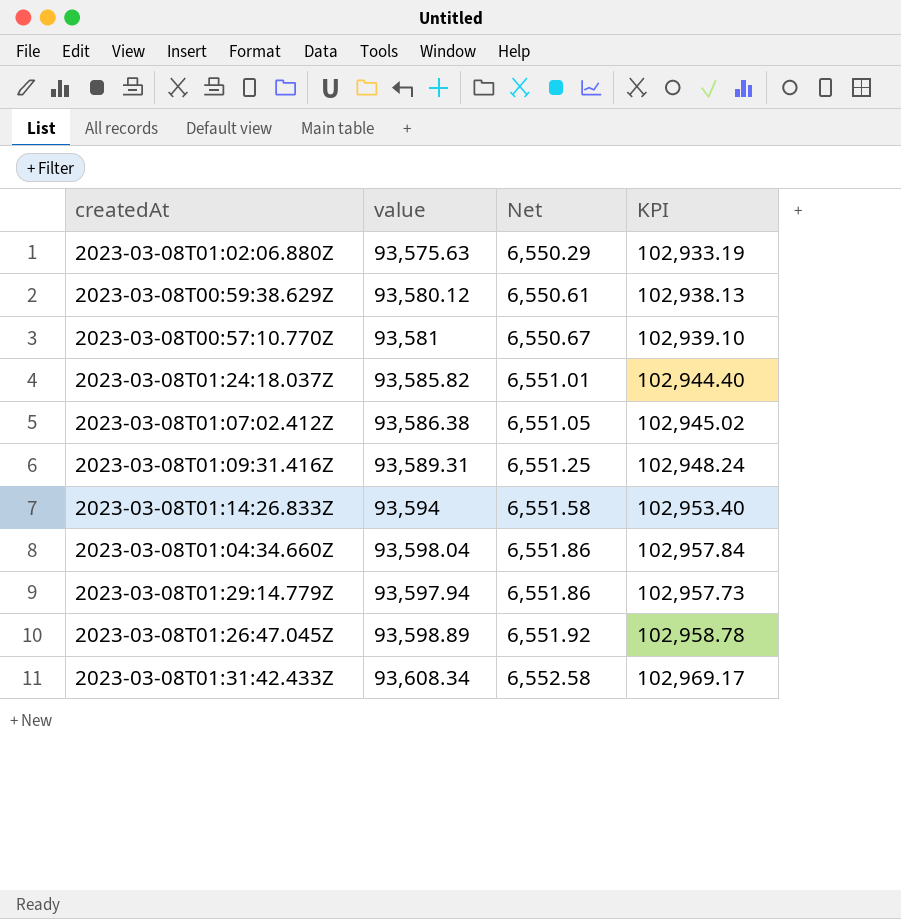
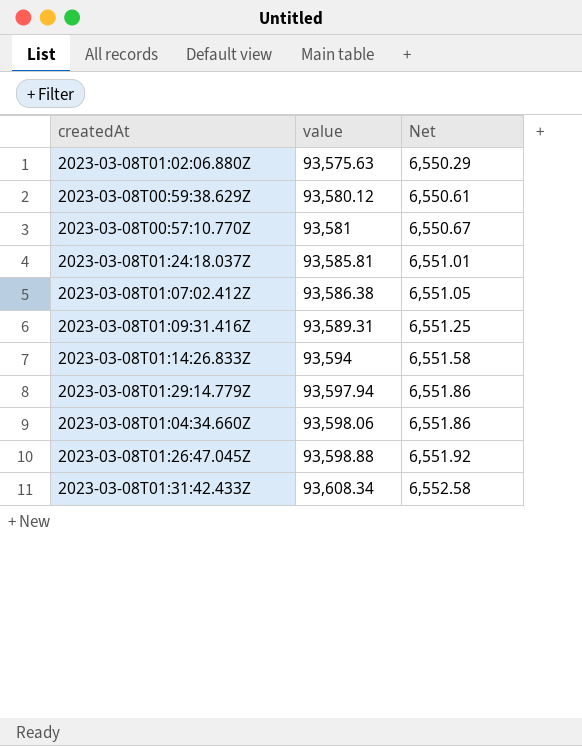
row order: Net ascending -> value ascending
column KPI | formula: [value] * 1.1 -> none
2023-03-08T01:24:18.037Z | value: 93,585.82 -> 93,585.81
2023-03-08T01:04:34.660Z | value: 93,598.04 -> 93,598.06
2023-03-08T01:26:47.045Z | value: 93,598.89 -> 93,598.88

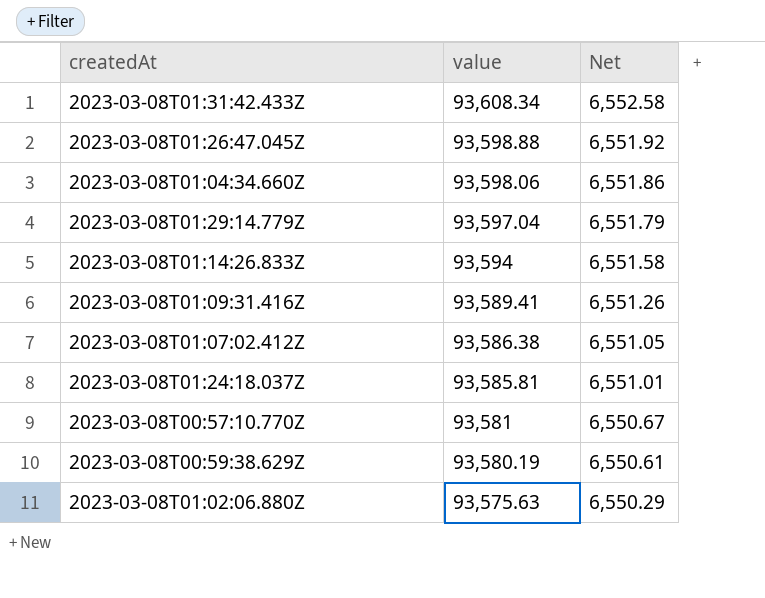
row order: value ascending -> value descending
2023-03-08T01:29:14.779Z | value: 93,597.94 -> 93,597.04
2023-03-08T01:29:14.779Z | Net: 6,551.86 -> 6,551.79
2023-03-08T01:09:31.416Z | value: 93,589.31 -> 93,589.41
2023-03-08T01:09:31.416Z | Net: 6,551.25 -> 6,551.26
2023-03-08T00:59:38.629Z | value: 93,580.12 -> 93,580.19

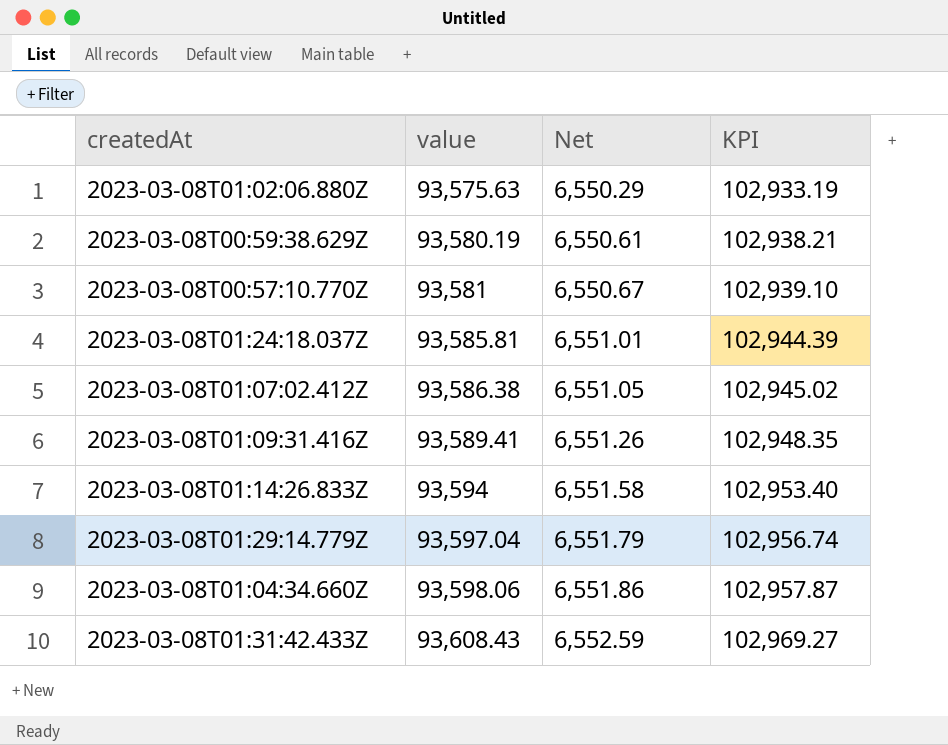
row order: value descending -> value ascending
column KPI | formula: none -> [value] * 1.1
row 2023-03-08T01:26:47.045Z: 93,598.88 | 6,551.92 -> none
2023-03-08T01:31:42.433Z | value: 93,608.34 -> 93,608.43
2023-03-08T01:31:42.433Z | Net: 6,552.58 -> 6,552.59

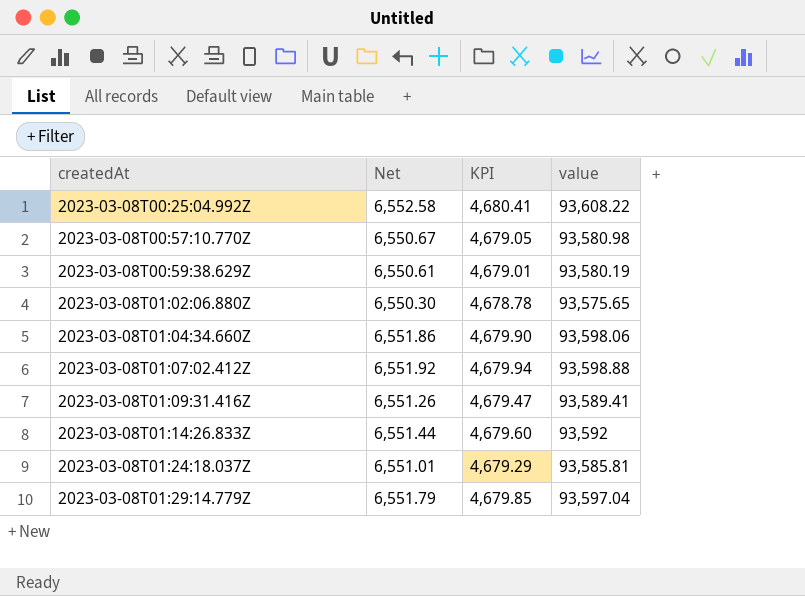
row order: value ascending -> createdAt ascending
column KPI | formula: [value] * 1.1 -> [value] * 0.05
column value | position: 2 -> 4
row 2023-03-08T01:31:42.433Z: 93,608.43 | 6,552.59 | 102,969.27 -> none
row 2023-03-08T00:25:04.992Z: none -> 6,552.58 | 4,680.41 | 93,608.22
2023-03-08T00:57:10.770Z | value: 93,581 -> 93,580.98
2023-03-08T01:02:06.880Z | Net: 6,550.29 -> 6,550.30
2023-03-08T01:02:06.880Z | value: 93,575.63 -> 93,575.65
2023-03-08T01:07:02.412Z | Net: 6,551.05 -> 6,551.92
2023-03-08T01:07:02.412Z | value: 93,586.38 -> 93,598.88
2023-03-08T01:14:26.833Z | Net: 6,551.58 -> 6,551.44
2023-03-08T01:14:26.833Z | value: 93,594 -> 93,592

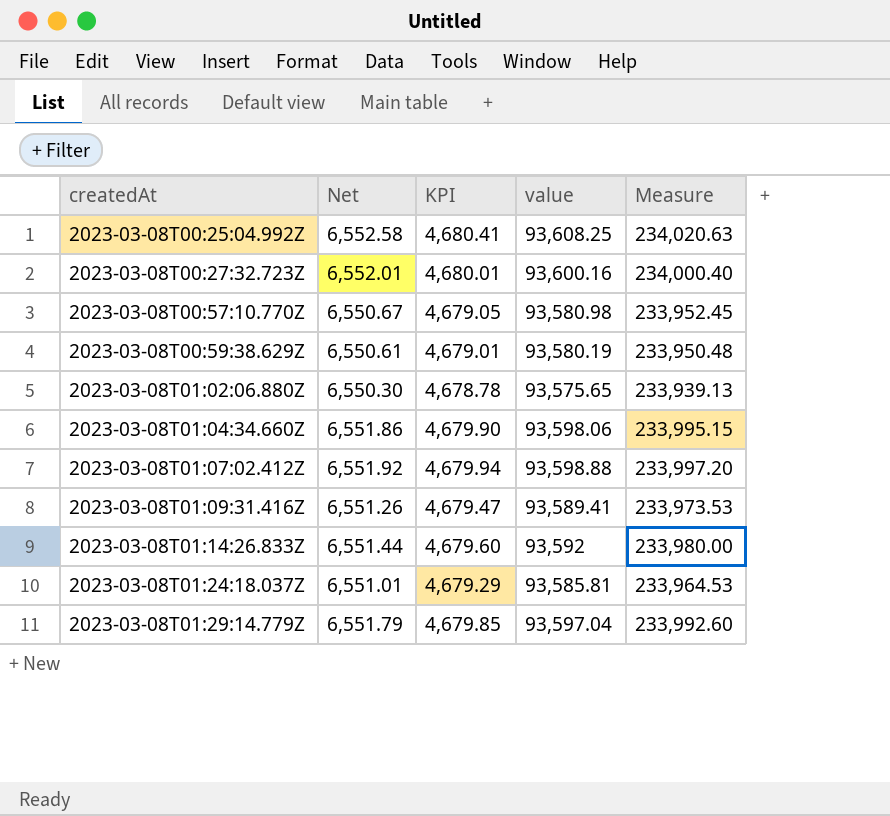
column Measure | formula: none -> [value] * 2.5
2023-03-08T00:25:04.992Z | value: 93,608.22 -> 93,608.25
row 2023-03-08T00:27:32.723Z: none -> 6,552.01 | 4,680.01 | 93,600.16 | 234,000.40

